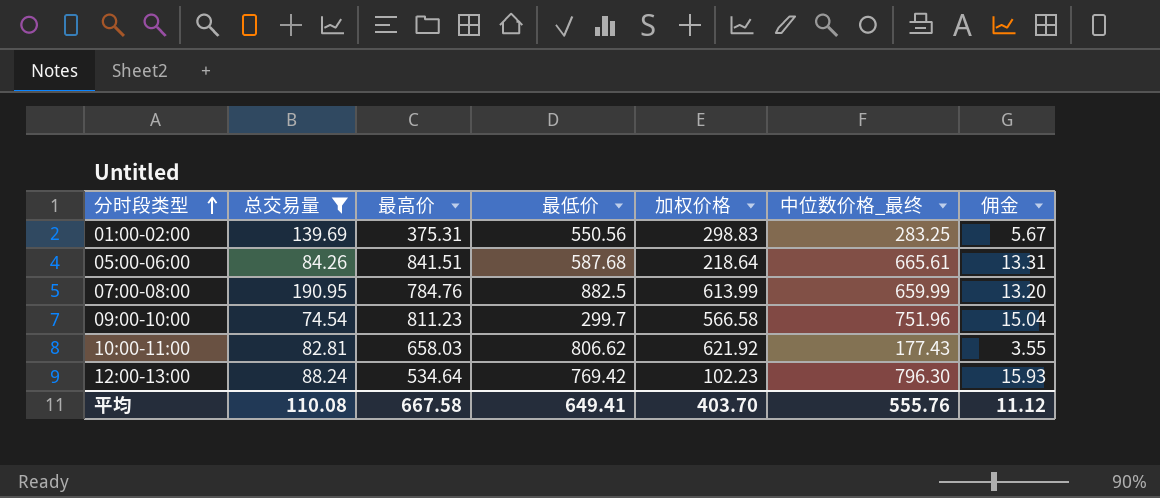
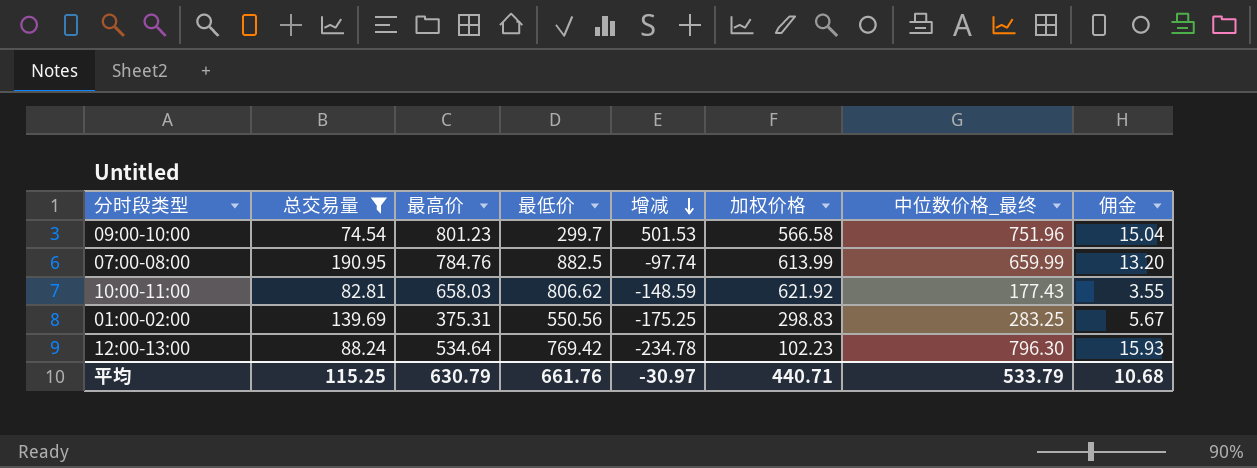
row order: 分时段类型 ascending -> 增减 descending
column 增减 | formula: none -> [最高价] - [最低价]
row 05:00-06:00: 84.26 | 841.51 | 587.68 | 218.64 | 665.61 | 13.31 -> none
09:00-10:00 | 最高价: 811.23 -> 801.23
平均 | 总交易量: 110.08 -> 115.25
平均 | 最高价: 667.58 -> 630.79
平均 | 最低价: 649.41 -> 661.76
平均 | 加权价格: 403.70 -> 440.71
平均 | 中位数价格_最终: 555.76 -> 533.79
平均 | 佣金: 11.12 -> 10.68

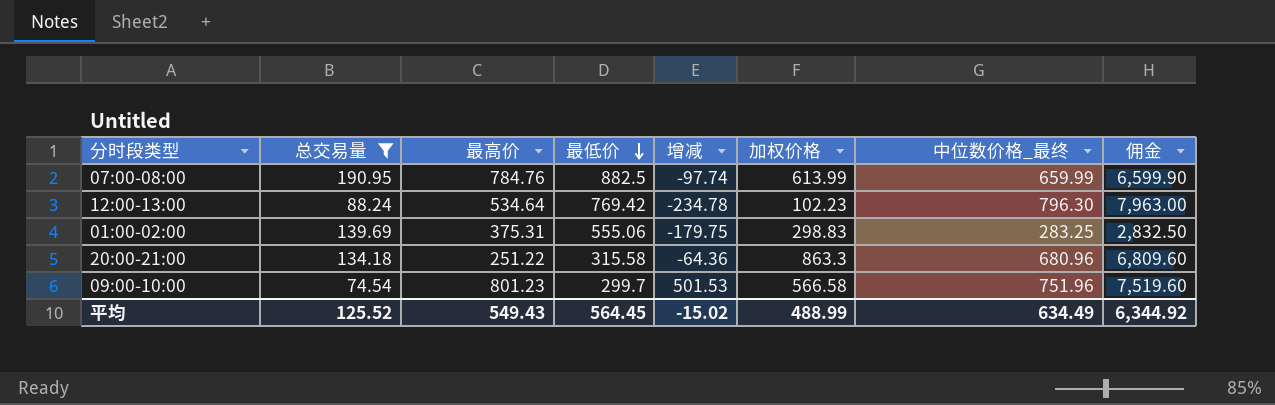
row order: 增减 descending -> 最低价 descending
column 佣金 | formula: [中位数价格_最终] * 0.02 -> [中位数价格_最终] * 10
row 10:00-11:00: 82.81 | 658.03 | 806.62 | -148.59 | 621.92 | 177.43 | 3.55 -> none
01:00-02:00 | 最低价: 550.56 -> 555.06
01:00-02:00 | 增减: -175.25 -> -179.75
row 20:00-21:00: none -> 134.18 | 251.22 | 315.58 | -64.36 | 863.3 | 680.96 | 6,809.60
平均 | 总交易量: 115.25 -> 125.52
平均 | 最高价: 630.79 -> 549.43
平均 | 最低价: 661.76 -> 564.45
平均 | 增减: -30.97 -> -15.02
平均 | 加权价格: 440.71 -> 488.99
平均 | 中位数价格_最终: 533.79 -> 634.49
平均 | 佣金: 10.68 -> 6,344.92

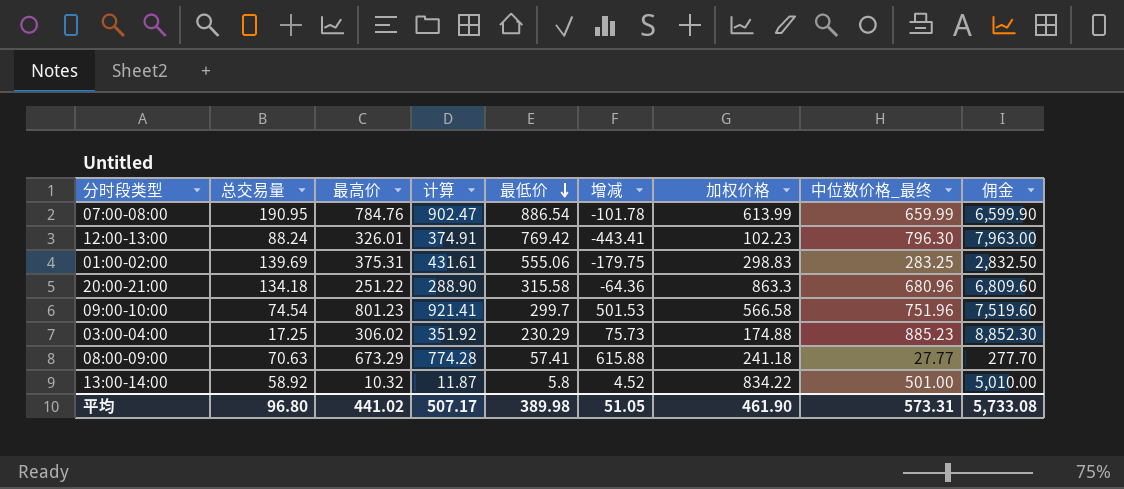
filter: 总交易量 >= 74.54 -> none
column 计算 | formula: none -> [最高价] * 1.15
07:00-08:00 | 最低价: 882.5 -> 886.54
07:00-08:00 | 增减: -97.74 -> -101.78
12:00-13:00 | 最高价: 534.64 -> 326.01
12:00-13:00 | 增减: -234.78 -> -443.41
平均 | 总交易量: 125.52 -> 96.80
平均 | 最高价: 549.43 -> 441.02
平均 | 最低价: 564.45 -> 389.98
平均 | 增减: -15.02 -> 51.05
平均 | 加权价格: 488.99 -> 461.90
平均 | 中位数价格_最终: 634.49 -> 573.31
平均 | 佣金: 6,344.92 -> 5,733.08

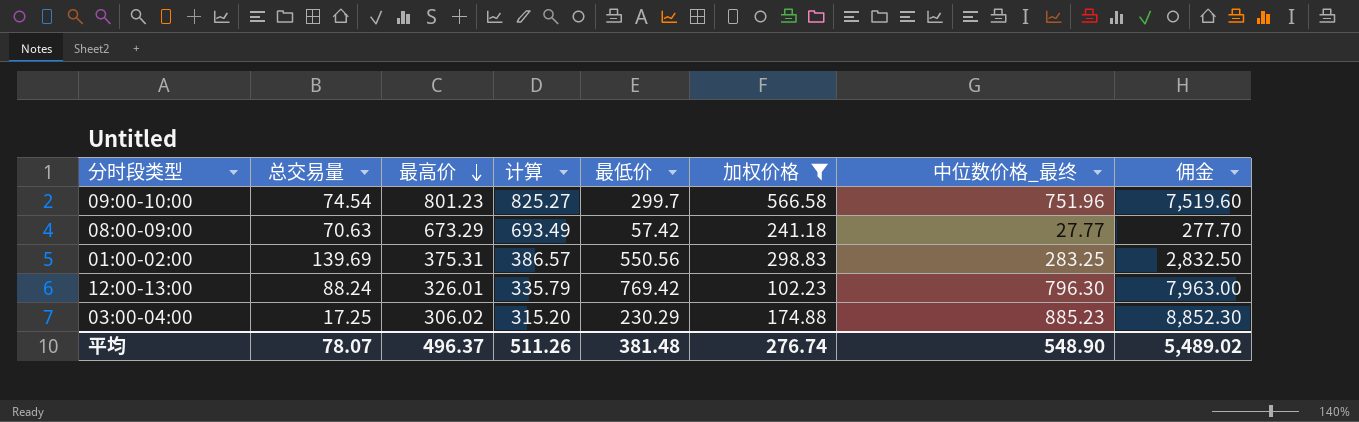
filter: none -> 加权价格 <= 566.58
row order: 最低价 descending -> 最高价 descending
column 增减 | formula: [最高价] - [最低价] -> none
column 计算 | formula: [最高价] * 1.15 -> [最高价] * 1.03
08:00-09:00 | 最低价: 57.41 -> 57.42
01:00-02:00 | 最低价: 555.06 -> 550.56
平均 | 总交易量: 96.80 -> 78.07
平均 | 最高价: 441.02 -> 496.37
平均 | 计算: 507.17 -> 511.26
平均 | 最低价: 389.98 -> 381.48
平均 | 加权价格: 461.90 -> 276.74
平均 | 中位数价格_最终: 573.31 -> 548.90
平均 | 佣金: 5,733.08 -> 5,489.02

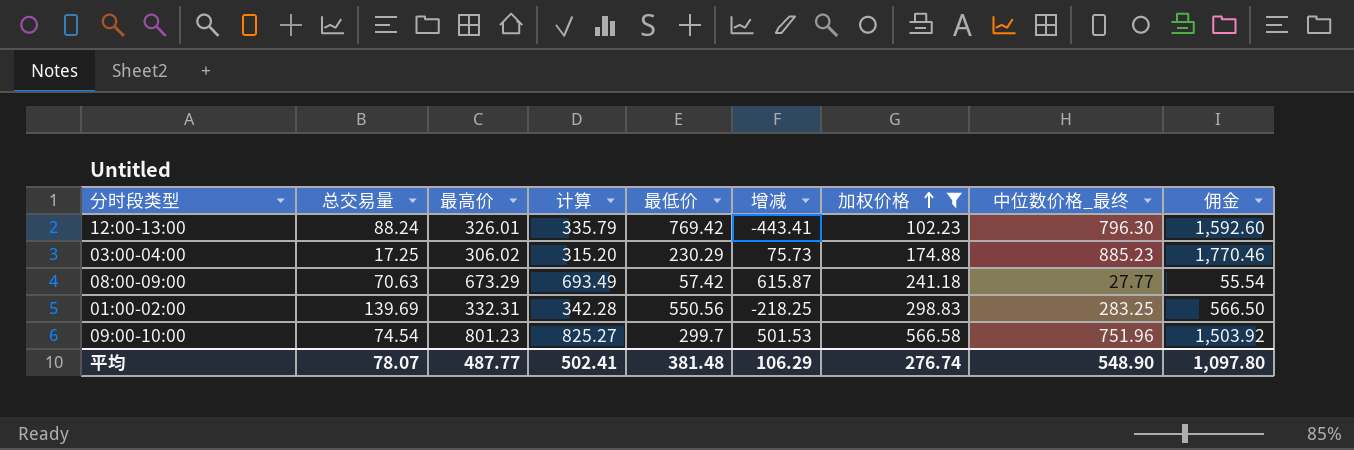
row order: 最高价 descending -> 加权价格 ascending
column 增减 | formula: none -> [最高价] - [最低价]
column 佣金 | formula: [中位数价格_最终] * 10 -> [中位数价格_最终] * 2
01:00-02:00 | 最高价: 375.31 -> 332.31
01:00-02:00 | 计算: 386.57 -> 342.28
平均 | 最高价: 496.37 -> 487.77
平均 | 计算: 511.26 -> 502.41
平均 | 佣金: 5,489.02 -> 1,097.80

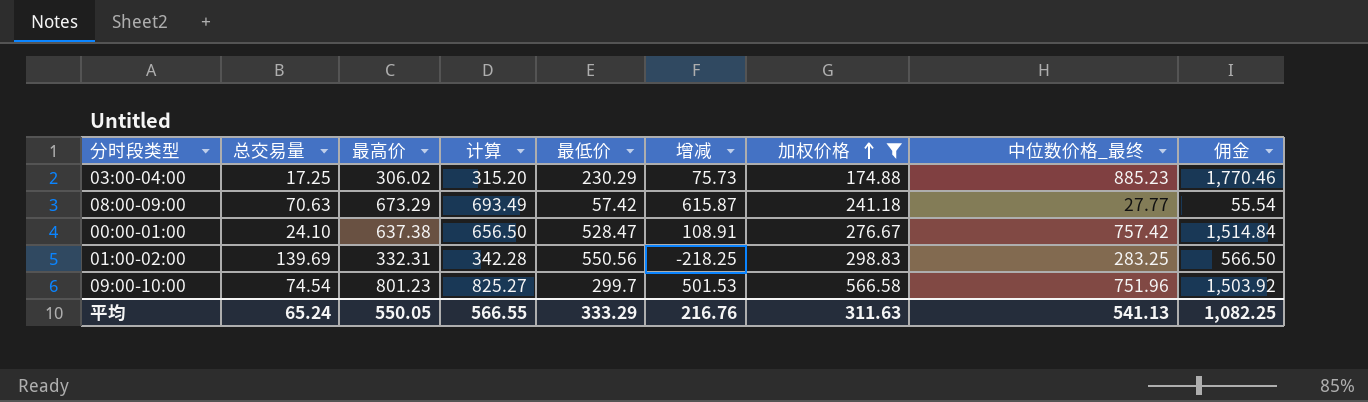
row 12:00-13:00: 88.24 | 326.01 | 335.79 | 769.42 | -443.41 | 102.23 | 796.30 | 1,592.60 -> none
row 00:00-01:00: none -> 24.10 | 637.38 | 656.50 | 528.47 | 108.91 | 276.67 | 757.42 | 1,514.84
平均 | 总交易量: 78.07 -> 65.24
平均 | 最高价: 487.77 -> 550.05
平均 | 计算: 502.41 -> 566.55
平均 | 最低价: 381.48 -> 333.29
平均 | 增减: 106.29 -> 216.76
平均 | 加权价格: 276.74 -> 311.63
平均 | 中位数价格_最终: 548.90 -> 541.13
平均 | 佣金: 1,097.80 -> 1,082.25

